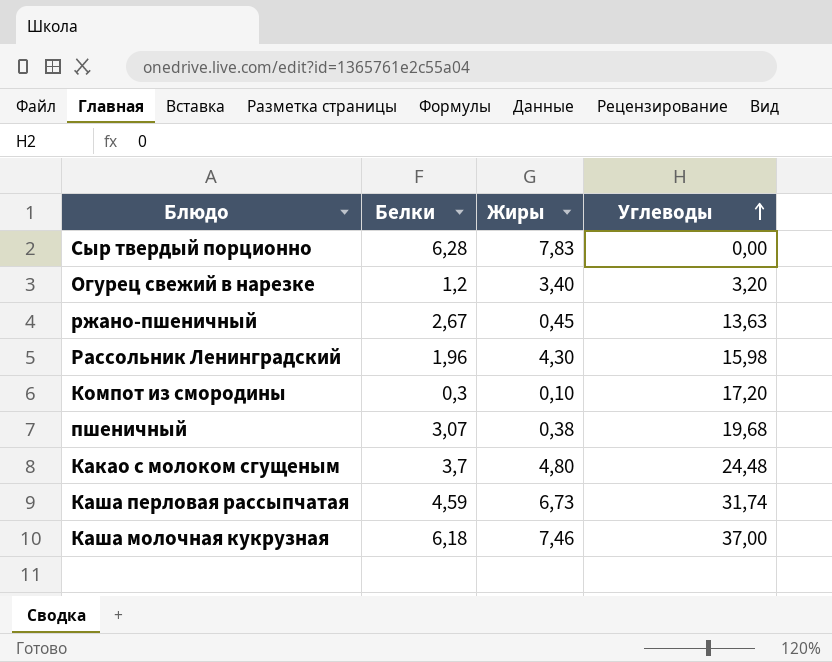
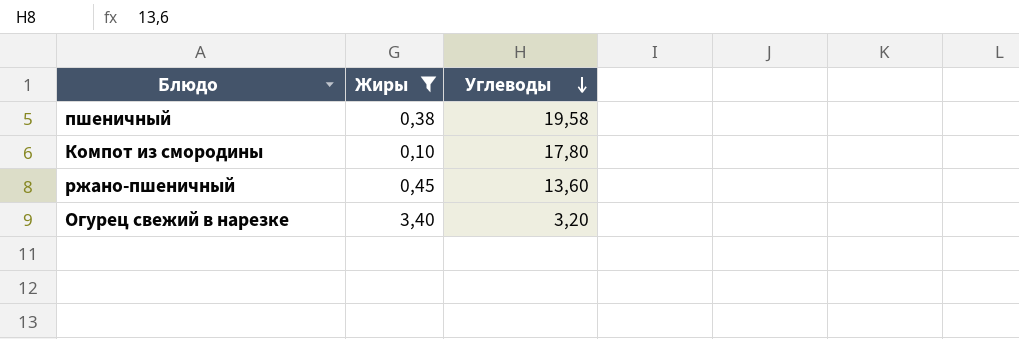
filter: none -> Жиры <= 3,40
row order: Углеводы ascending -> Углеводы descending
column Белки | position: 2 -> none
пшеничный | Углеводы: 19,68 -> 19,58
Компот из смородины | Углеводы: 17,20 -> 17,80
ржано-пшеничный | Углеводы: 13,63 -> 13,60

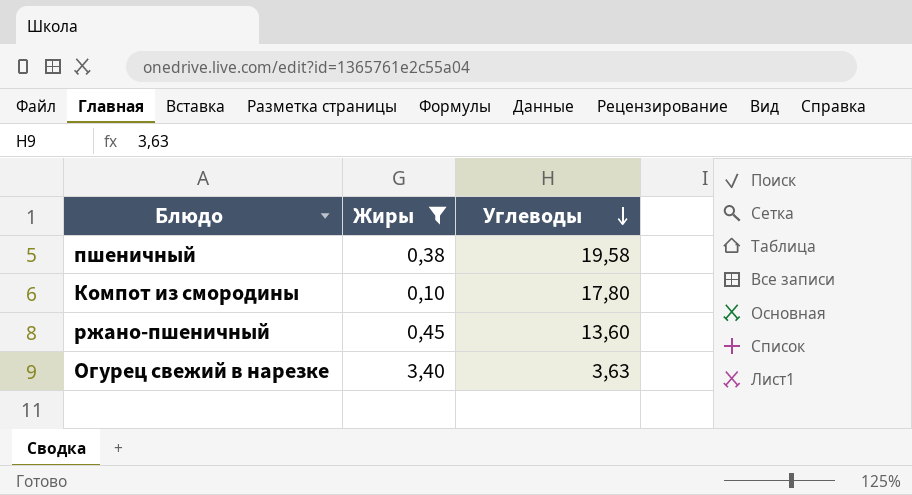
Огурец свежий в нарезке | Углеводы: 3,20 -> 3,63

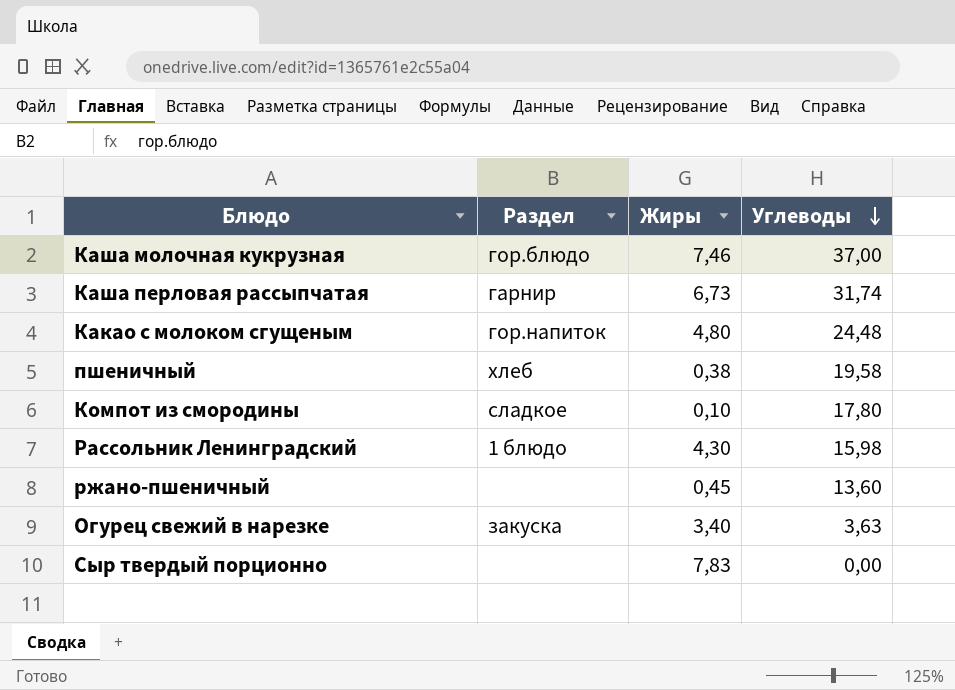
filter: Жиры <= 3,40 -> none
column Раздел | position: none -> 2

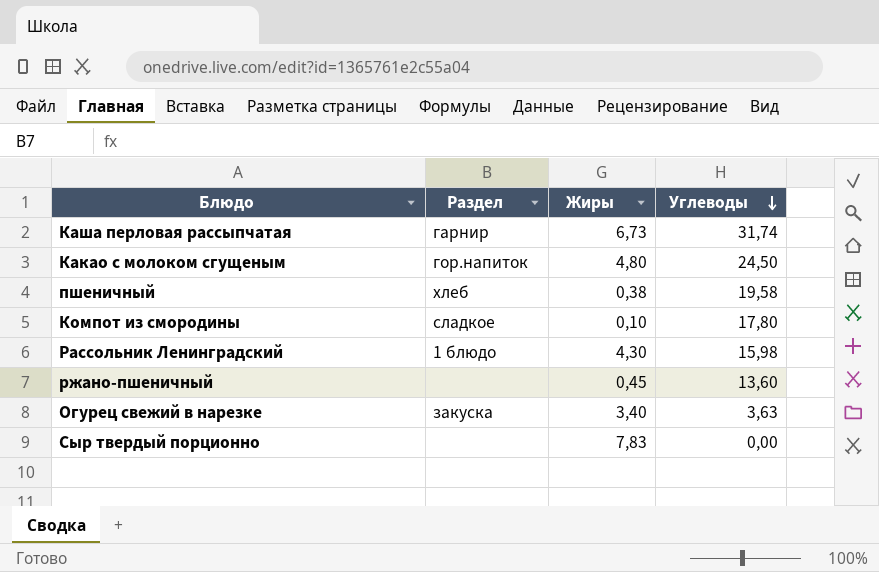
row Каша молочная кукрузная: гор.блюдо | 7,46 | 37,00 -> none
Какао с молоком сгущеным | Углеводы: 24,48 -> 24,50

